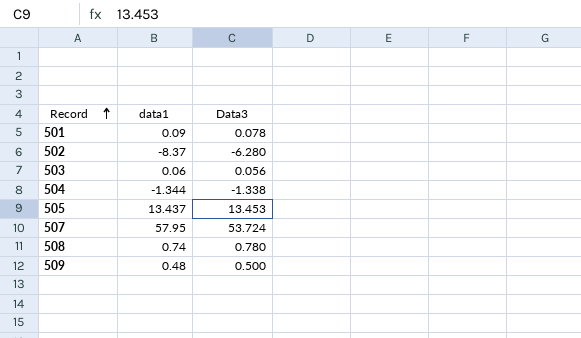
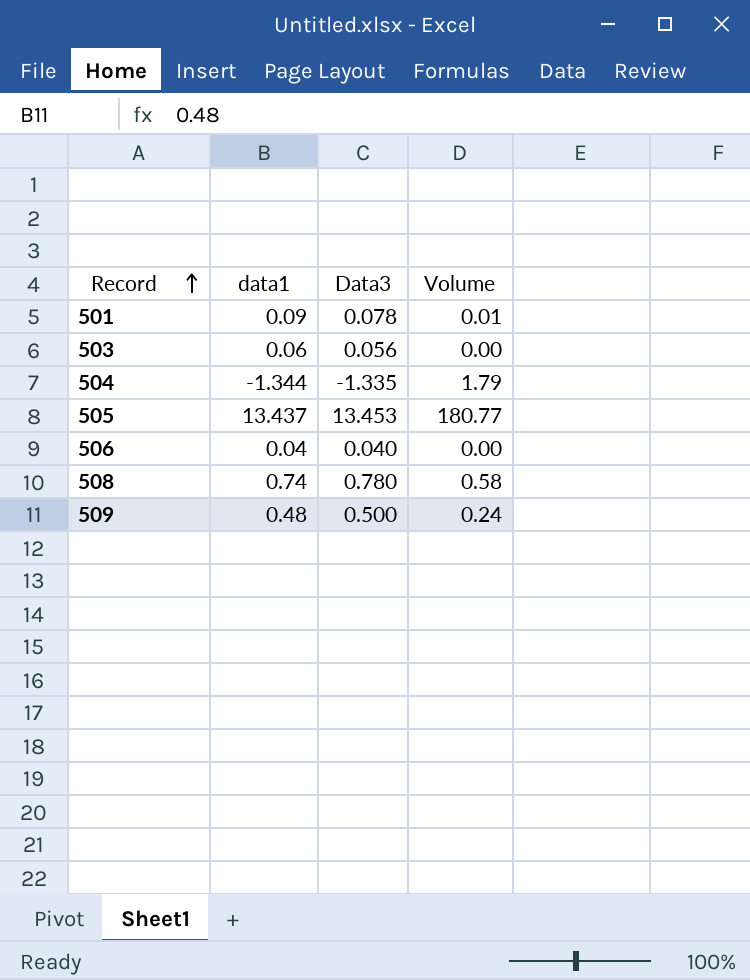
column Volume | formula: none -> [data1] * [Data3]
row 502: -8.37 | -6.280 -> none
row 507: 57.95 | 53.724 -> none
504 | Data3: -1.338 -> -1.335
row 506: none -> 0.04 | 0.040 | 0.00

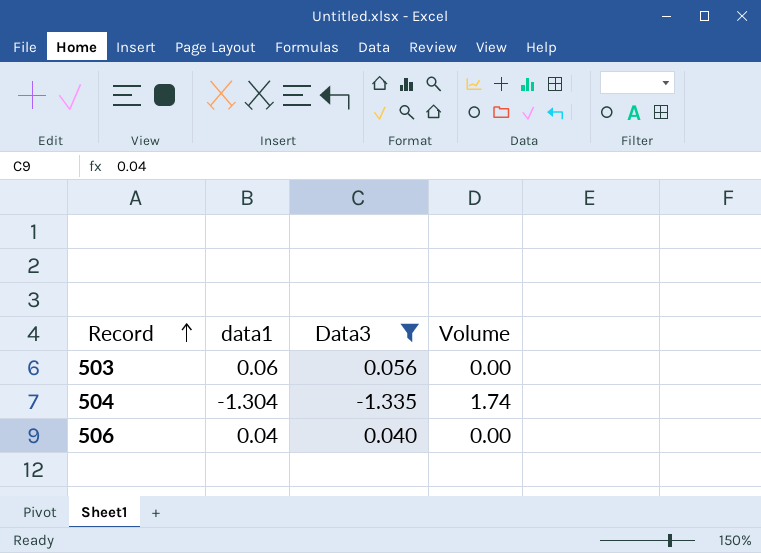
filter: none -> Data3 <= 0.056
504 | data1: -1.344 -> -1.304
504 | Volume: 1.79 -> 1.74

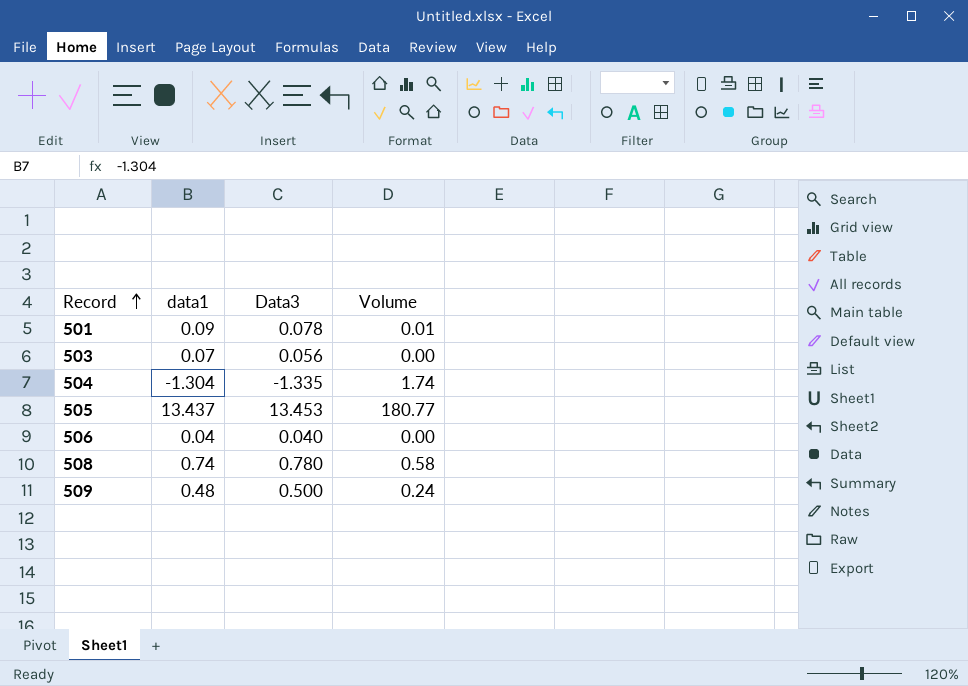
filter: Data3 <= 0.056 -> none
503 | data1: 0.06 -> 0.07

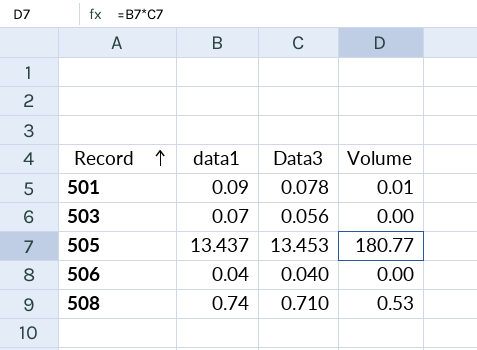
row 504: -1.304 | -1.335 | 1.74 -> none
row 509: 0.48 | 0.500 | 0.24 -> none
508 | Data3: 0.780 -> 0.710
508 | Volume: 0.58 -> 0.53

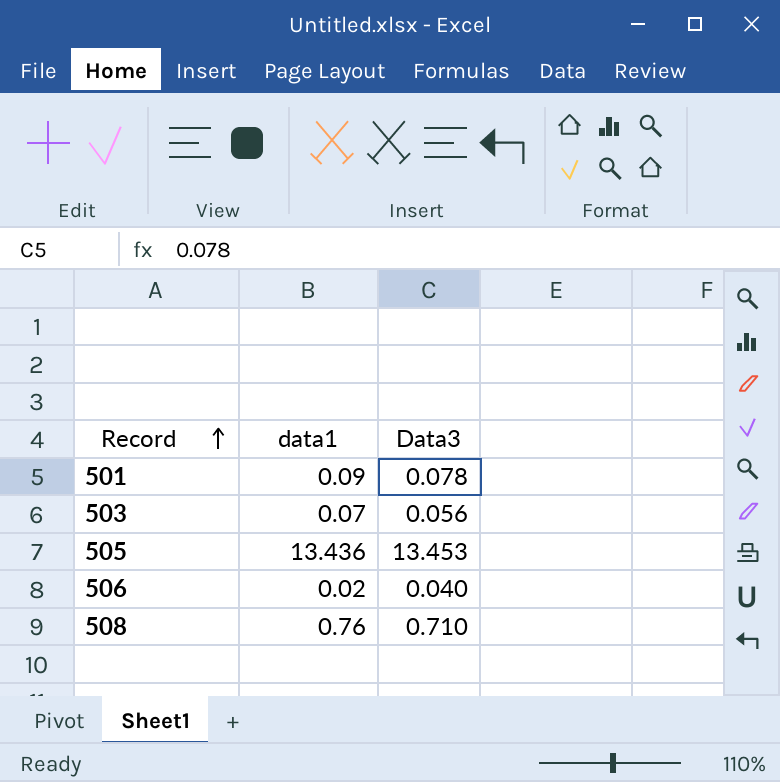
column Volume | formula: [data1] * [Data3] -> none
505 | data1: 13.437 -> 13.436
506 | data1: 0.04 -> 0.02
508 | data1: 0.74 -> 0.76

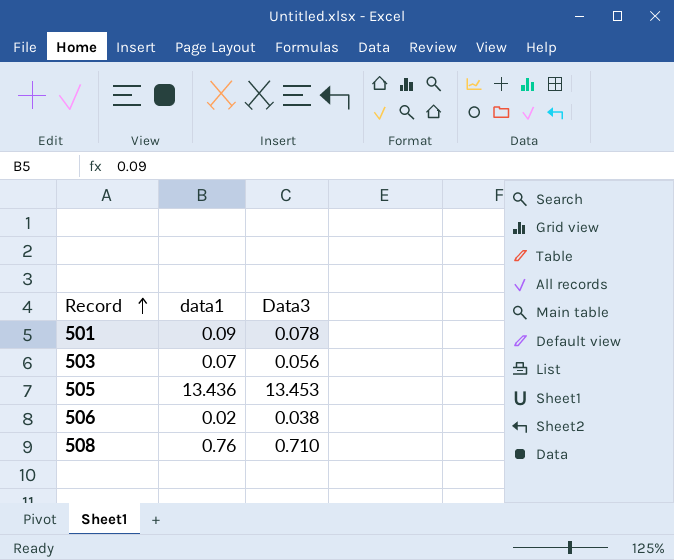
506 | Data3: 0.040 -> 0.038

